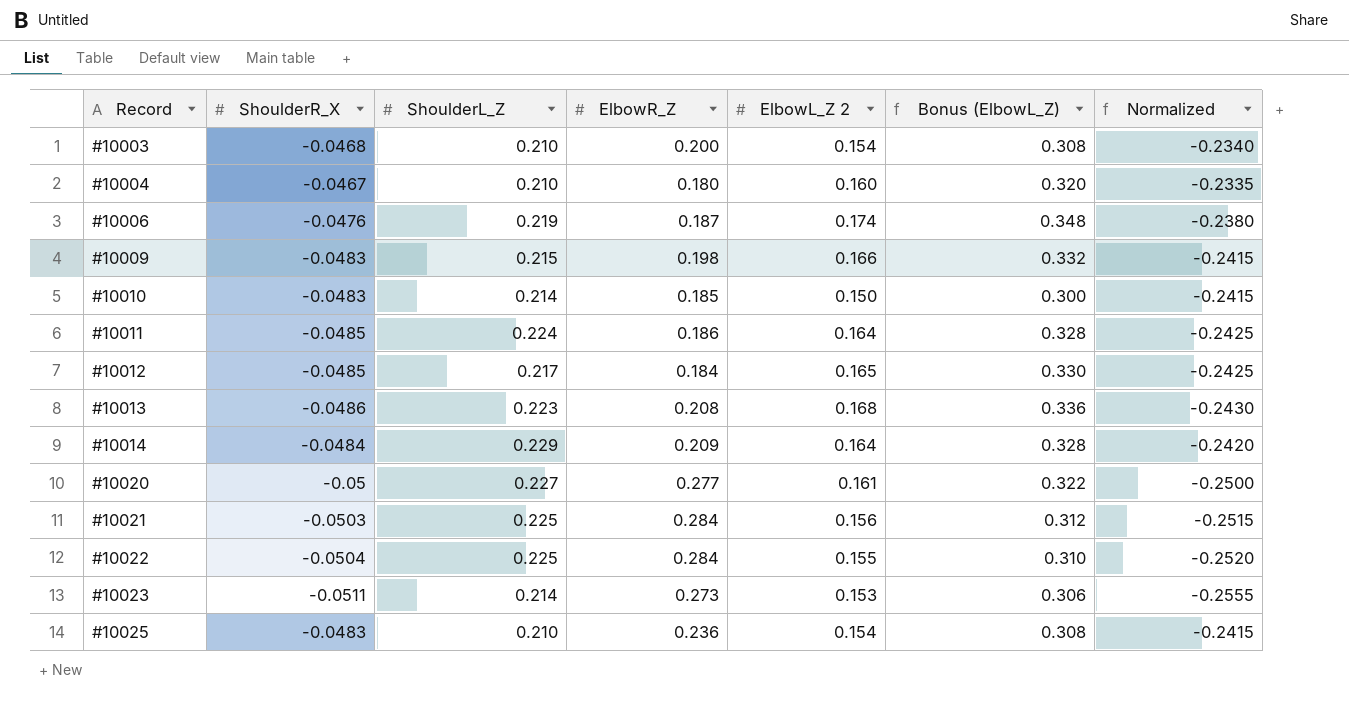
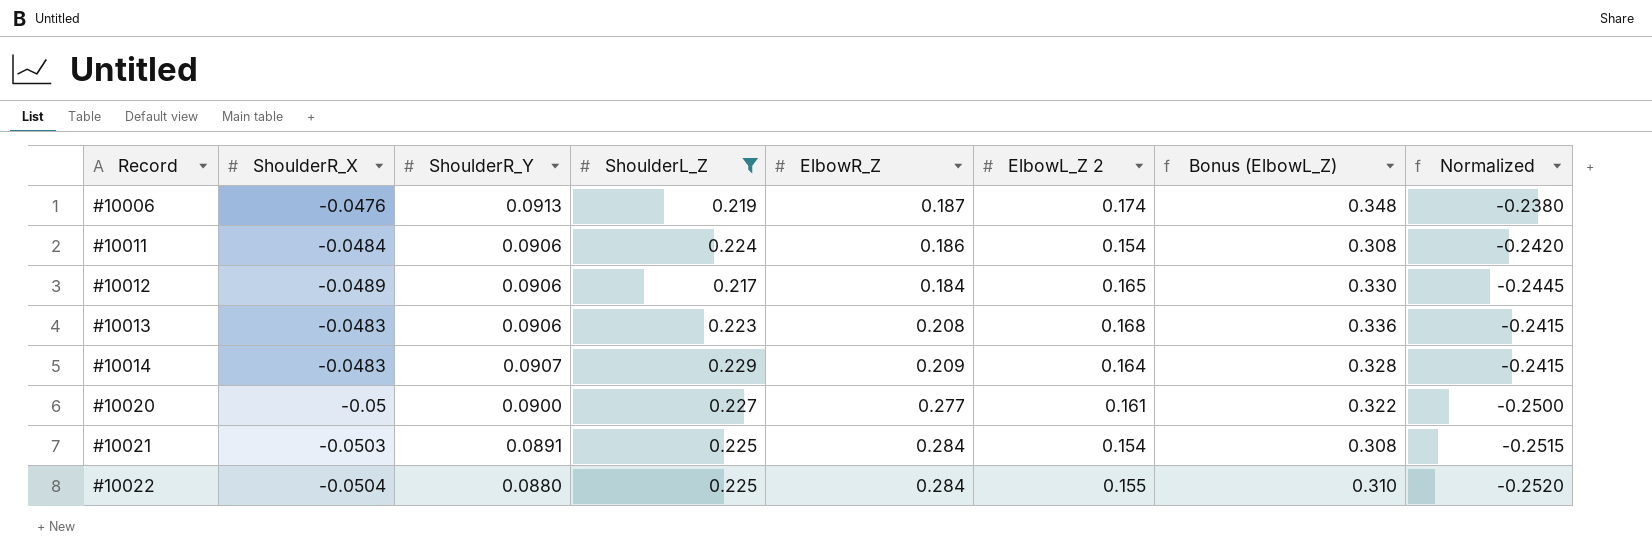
filter: none -> ShoulderL_Z >= 0.217
column ShoulderR_Y | position: none -> 3
#10011 | ShoulderR_X: -0.0485 -> -0.0484
#10011 | ElbowL_Z 2: 0.164 -> 0.154
#10011 | Bonus (ElbowL_Z): 0.328 -> 0.308
#10011 | Normalized: -0.2425 -> -0.2420
#10012 | ShoulderR_X: -0.0485 -> -0.0489
#10012 | Normalized: -0.2425 -> -0.2445
#10013 | ShoulderR_X: -0.0486 -> -0.0483
#10013 | Normalized: -0.2430 -> -0.2415
#10014 | ShoulderR_X: -0.0484 -> -0.0483
#10014 | Normalized: -0.2420 -> -0.2415
#10021 | ElbowL_Z 2: 0.156 -> 0.154
#10021 | Bonus (ElbowL_Z): 0.312 -> 0.308

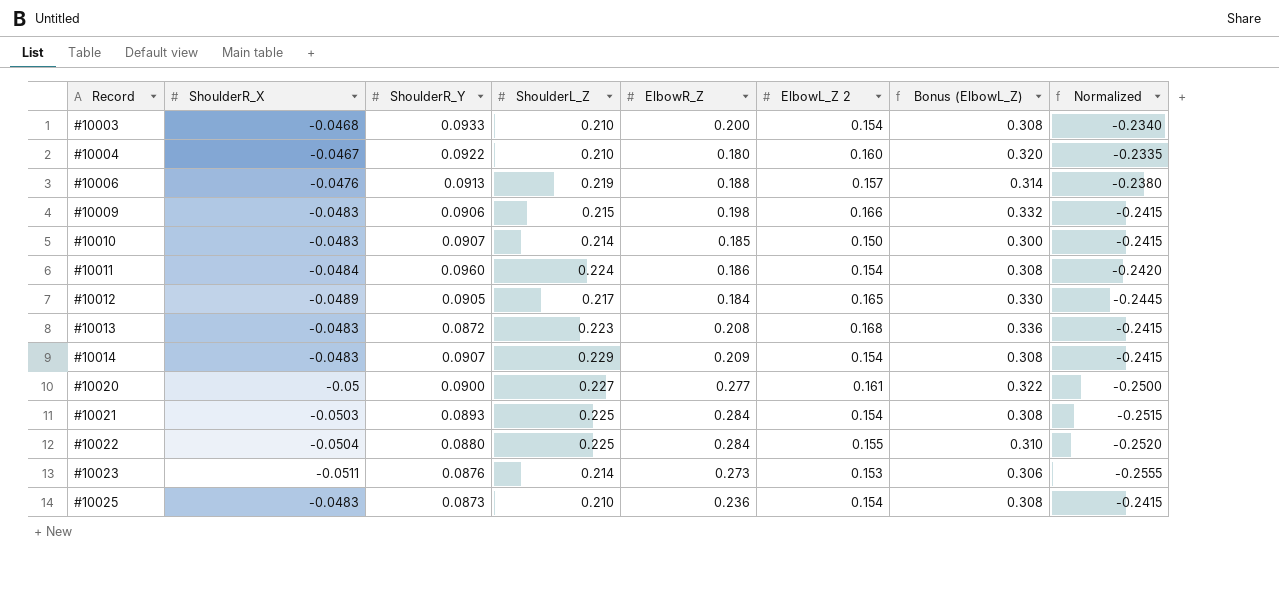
filter: ShoulderL_Z >= 0.217 -> none
#10006 | ElbowR_Z: 0.187 -> 0.188
#10006 | ElbowL_Z 2: 0.174 -> 0.157
#10006 | Bonus (ElbowL_Z): 0.348 -> 0.314
#10011 | ShoulderR_Y: 0.0906 -> 0.0960
#10012 | ShoulderR_Y: 0.0906 -> 0.0905
#10013 | ShoulderR_Y: 0.0906 -> 0.0872
#10014 | ElbowL_Z 2: 0.164 -> 0.154
#10014 | Bonus (ElbowL_Z): 0.328 -> 0.308
#10021 | ShoulderR_Y: 0.0891 -> 0.0893

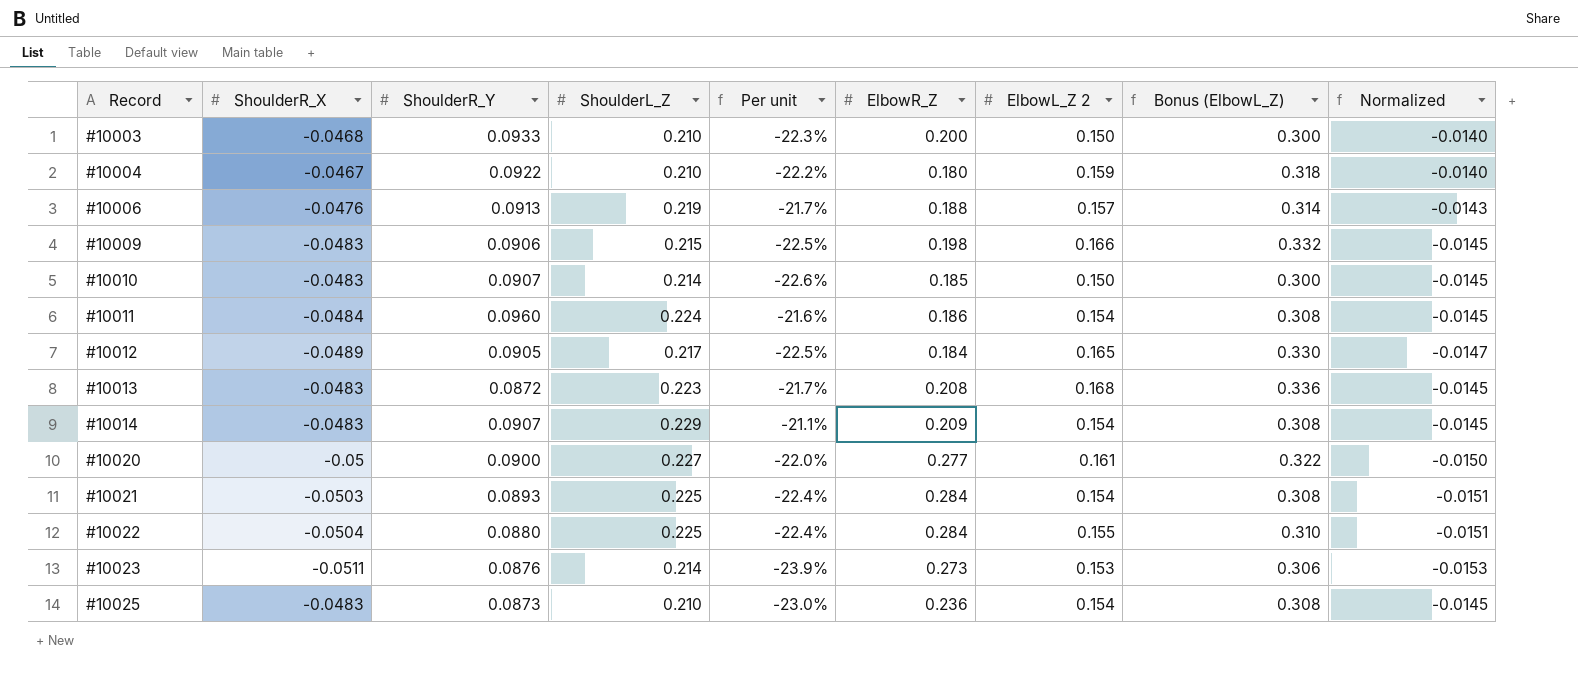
column Per unit | formula: none -> [ShoulderR_X] / [ShoulderL_Z]
column Normalized | formula: [ShoulderR_X] * 5 -> [ShoulderR_X] * 0.3
#10003 | ElbowL_Z 2: 0.154 -> 0.150
#10003 | Bonus (ElbowL_Z): 0.308 -> 0.300
#10004 | ElbowL_Z 2: 0.160 -> 0.159
#10004 | Bonus (ElbowL_Z): 0.320 -> 0.318

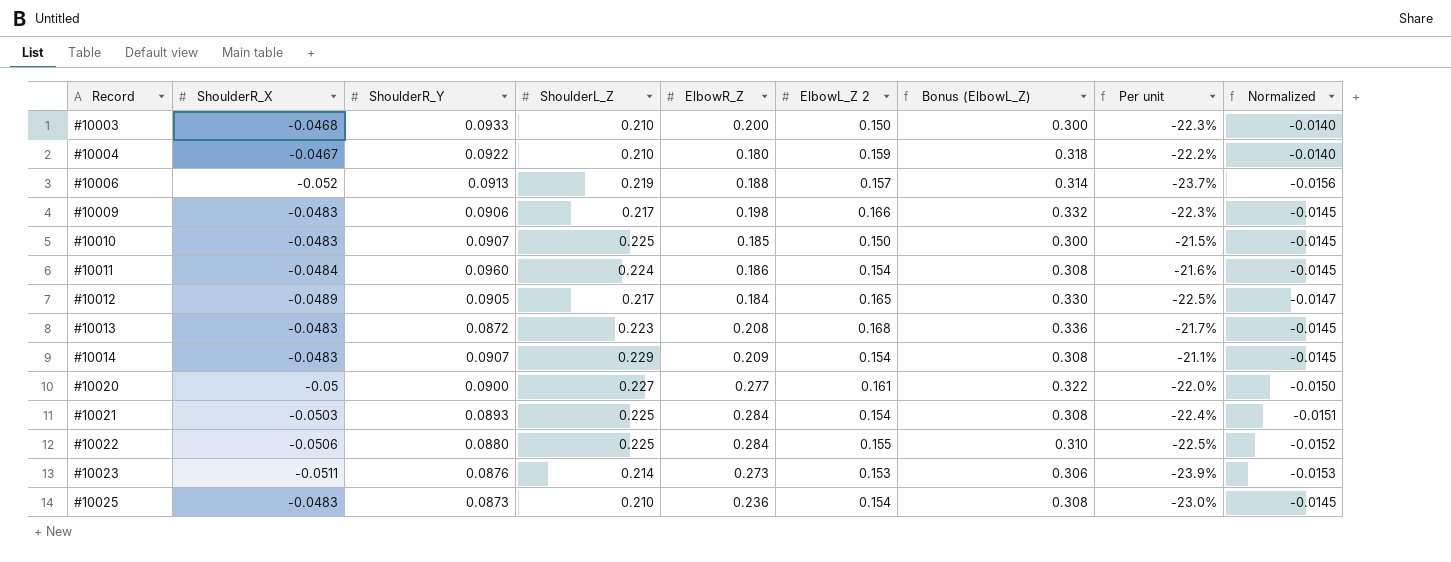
column Per unit | position: 5 -> 8
#10006 | ShoulderR_X: -0.0476 -> -0.052
#10006 | Per unit: -21.7% -> -23.7%
#10006 | Normalized: -0.0143 -> -0.0156
#10009 | ShoulderL_Z: 0.215 -> 0.217
#10009 | Per unit: -22.5% -> -22.3%
#10010 | ShoulderL_Z: 0.214 -> 0.225
#10010 | Per unit: -22.6% -> -21.5%
#10022 | ShoulderR_X: -0.0504 -> -0.0506
#10022 | Per unit: -22.4% -> -22.5%
#10022 | Normalized: -0.0151 -> -0.0152

